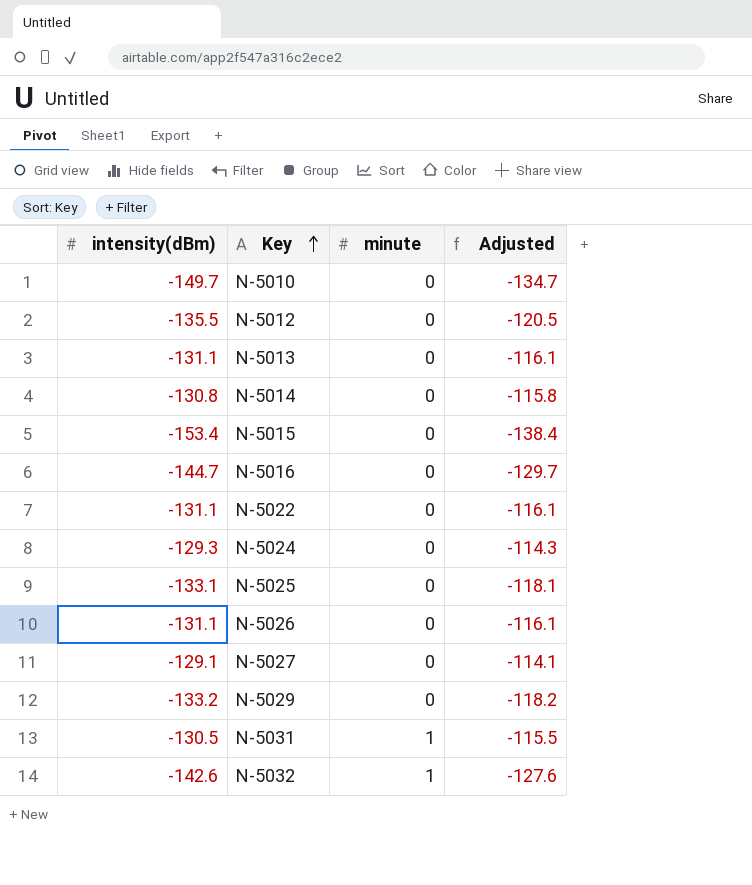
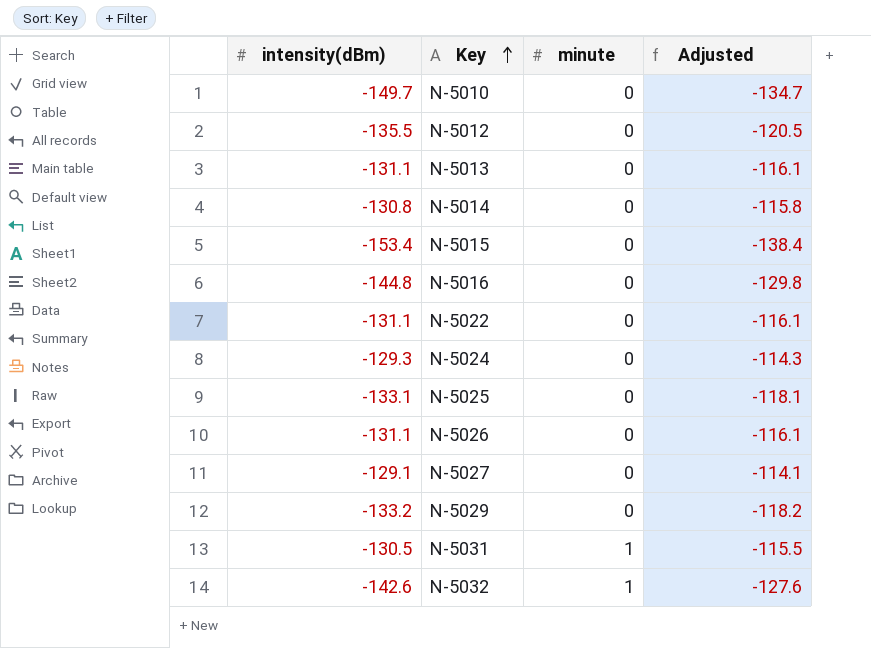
N-5016 | intensity(dBm): -144.7 -> -144.8
N-5016 | Adjusted: -129.7 -> -129.8

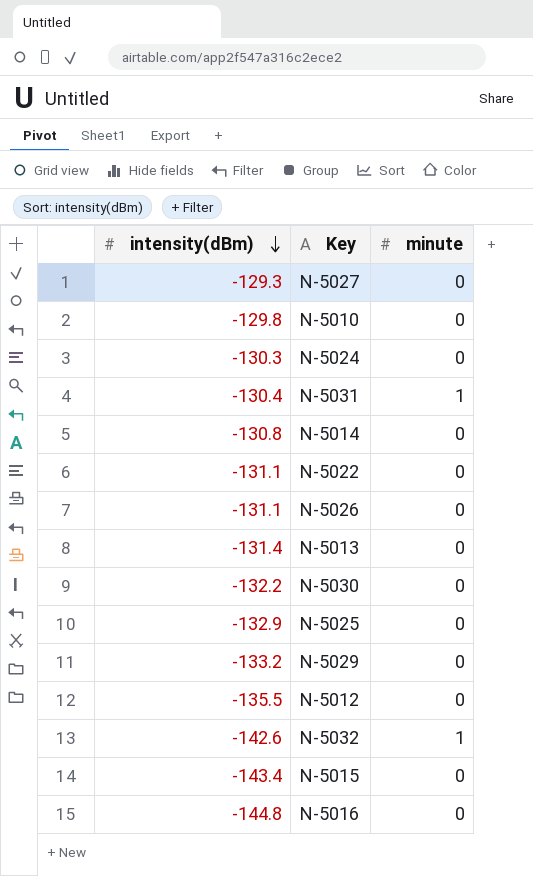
row order: Key ascending -> intensity(dBm) descending
column Adjusted | formula: [intensity(dBm)] + 15 -> none
N-5027 | intensity(dBm): -129.1 -> -129.3
N-5010 | intensity(dBm): -149.7 -> -129.8
N-5024 | intensity(dBm): -129.3 -> -130.3
N-5031 | intensity(dBm): -130.5 -> -130.4
N-5013 | intensity(dBm): -131.1 -> -131.4
row N-5030: none -> -132.2 | 0
N-5025 | intensity(dBm): -133.1 -> -132.9
N-5015 | intensity(dBm): -153.4 -> -143.4

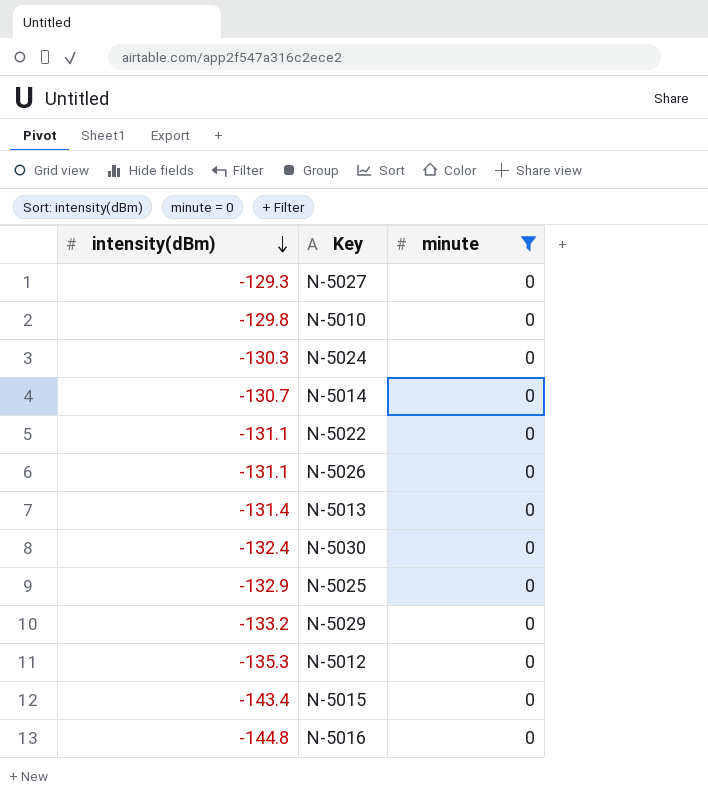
filter: none -> minute = 0
N-5014 | intensity(dBm): -130.8 -> -130.7
N-5030 | intensity(dBm): -132.2 -> -132.4
N-5012 | intensity(dBm): -135.5 -> -135.3

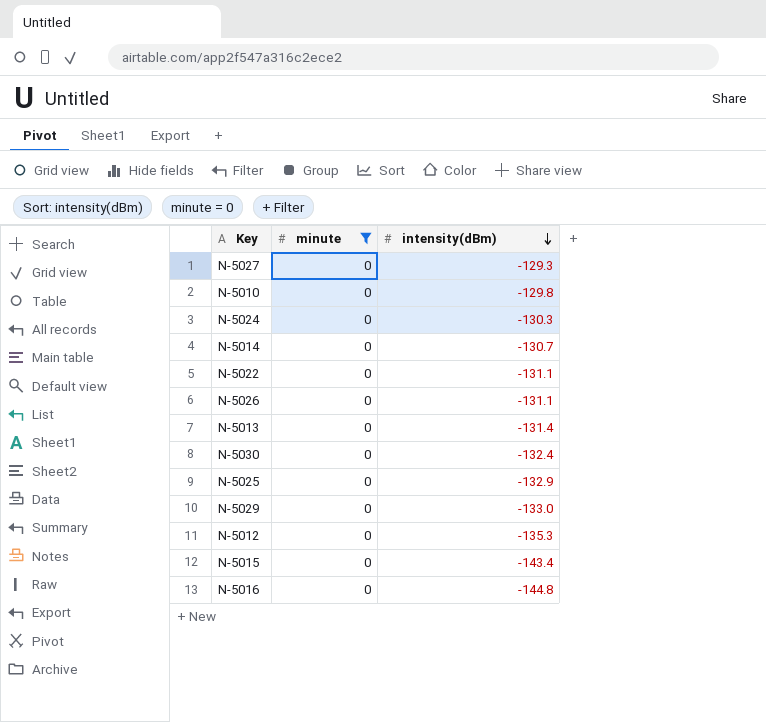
column intensity(dBm) | position: 1 -> 3
N-5029 | intensity(dBm): -133.2 -> -133.0

